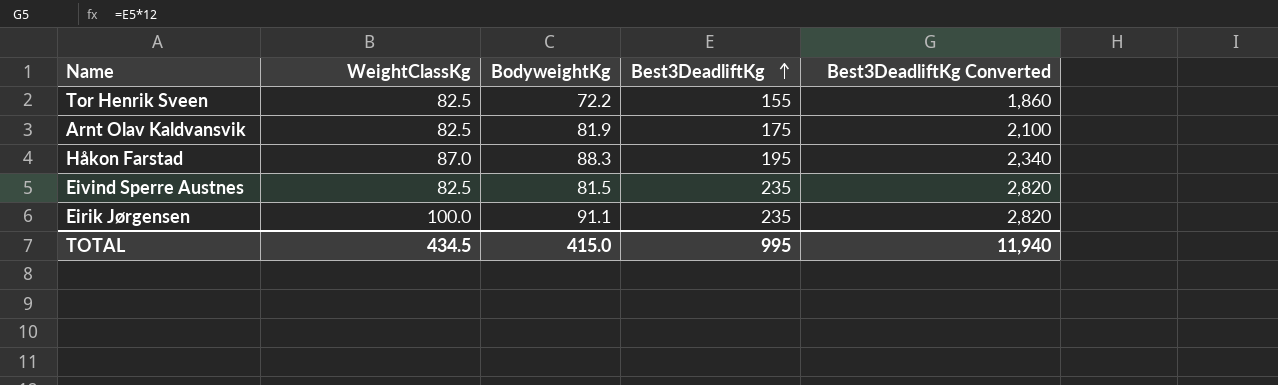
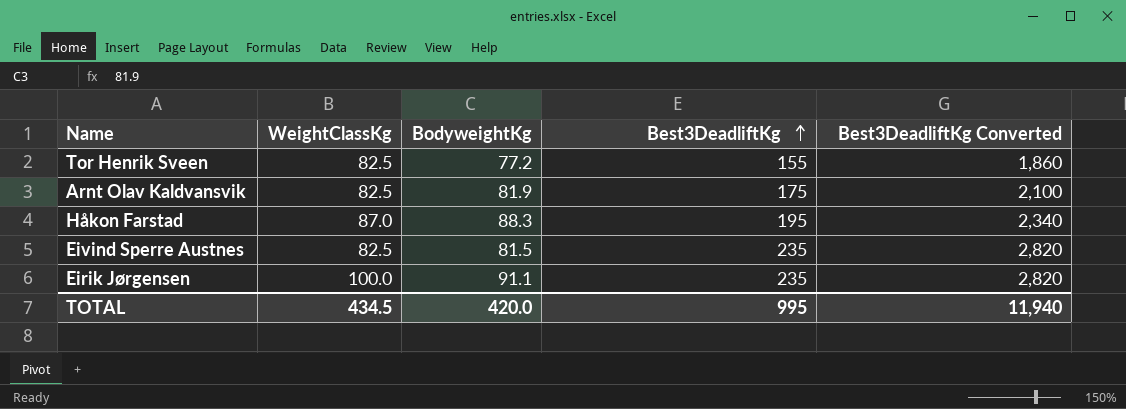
Tor Henrik Sveen | BodyweightKg: 72.2 -> 77.2
TOTAL | BodyweightKg: 415.0 -> 420.0

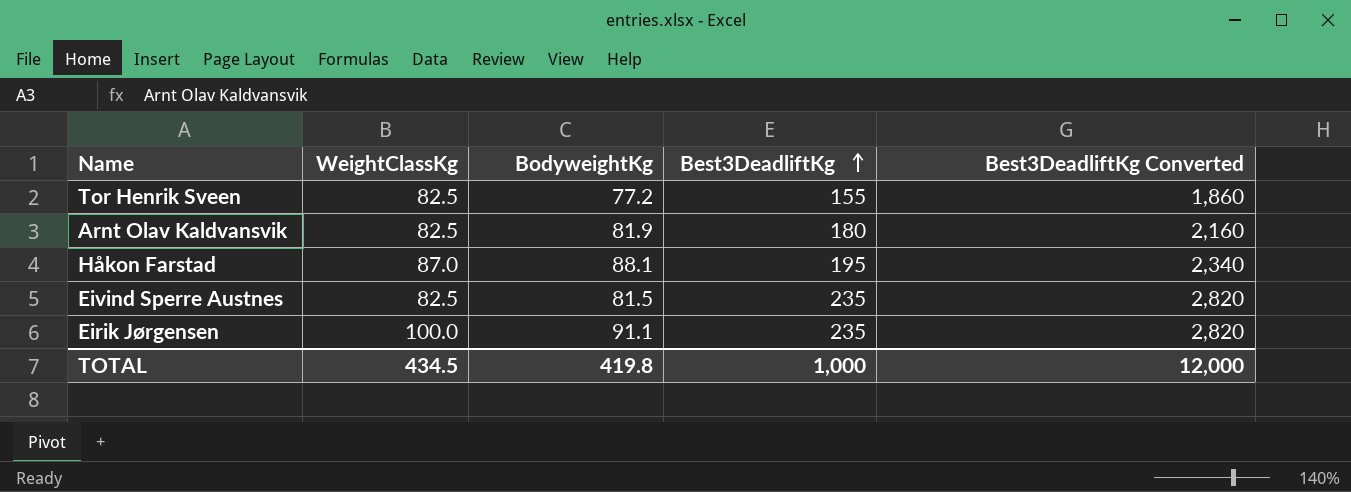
Arnt Olav Kaldvansvik | Best3DeadliftKg: 175 -> 180
Arnt Olav Kaldvansvik | Best3DeadliftKg Converted: 2,100 -> 2,160
Håkon Farstad | BodyweightKg: 88.3 -> 88.1
TOTAL | BodyweightKg: 420.0 -> 419.8
TOTAL | Best3DeadliftKg: 995 -> 1,000
TOTAL | Best3DeadliftKg Converted: 11,940 -> 12,000

